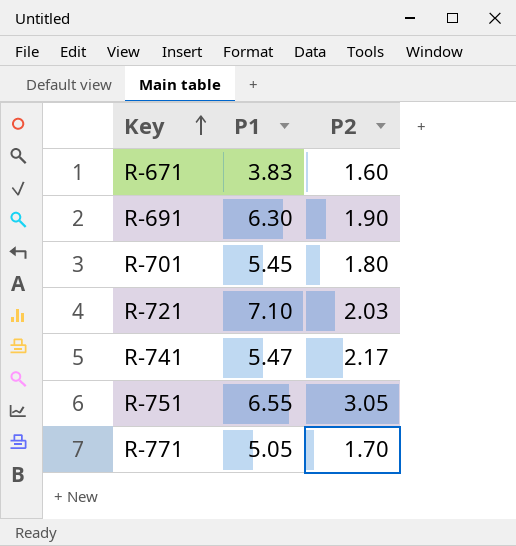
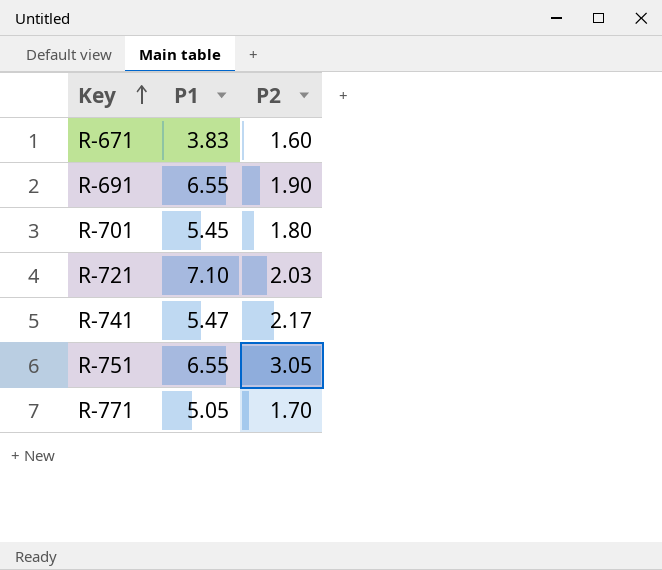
R-691 | P1: 6.30 -> 6.55

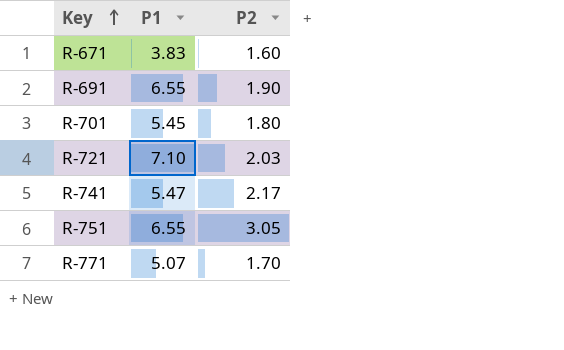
R-771 | P1: 5.05 -> 5.07

